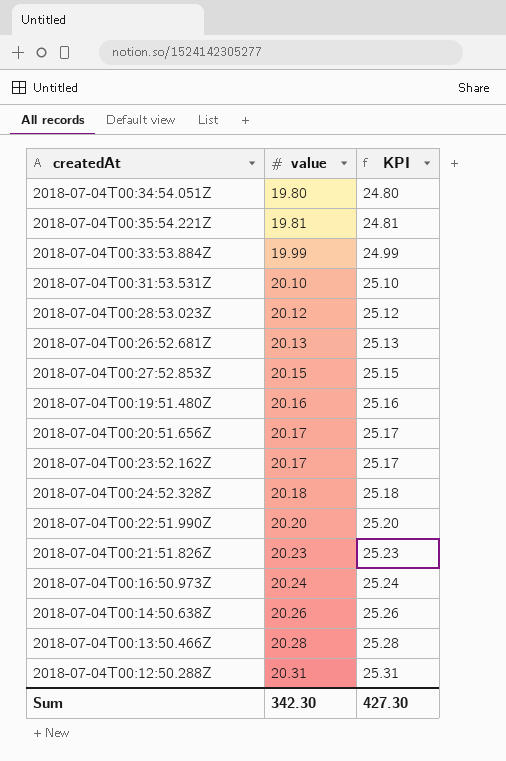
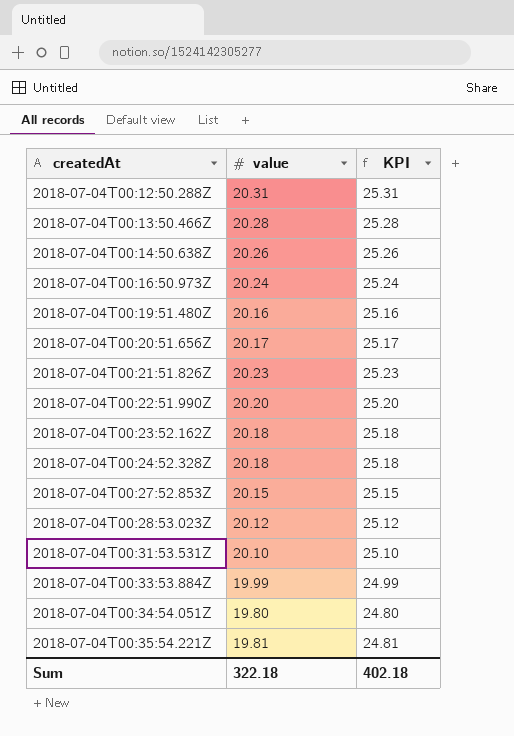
row order: value ascending -> createdAt ascending
row 2018-07-04T00:26:52.681Z: 20.13 | 25.13 -> none
2018-07-04T00:23:52.162Z | value: 20.17 -> 20.18
2018-07-04T00:23:52.162Z | KPI: 25.17 -> 25.18
Sum | value: 342.30 -> 322.18
Sum | KPI: 427.30 -> 402.18

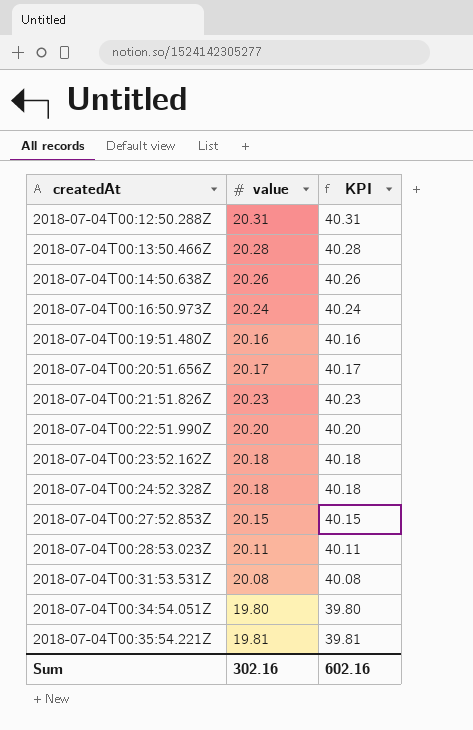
column KPI | formula: [value] + 5 -> [value] + 20
row 2018-07-04T00:33:53.884Z: 19.99 | 24.99 -> none
2018-07-04T00:28:53.023Z | value: 20.12 -> 20.11
2018-07-04T00:31:53.531Z | value: 20.10 -> 20.08
Sum | value: 322.18 -> 302.16
Sum | KPI: 402.18 -> 602.16

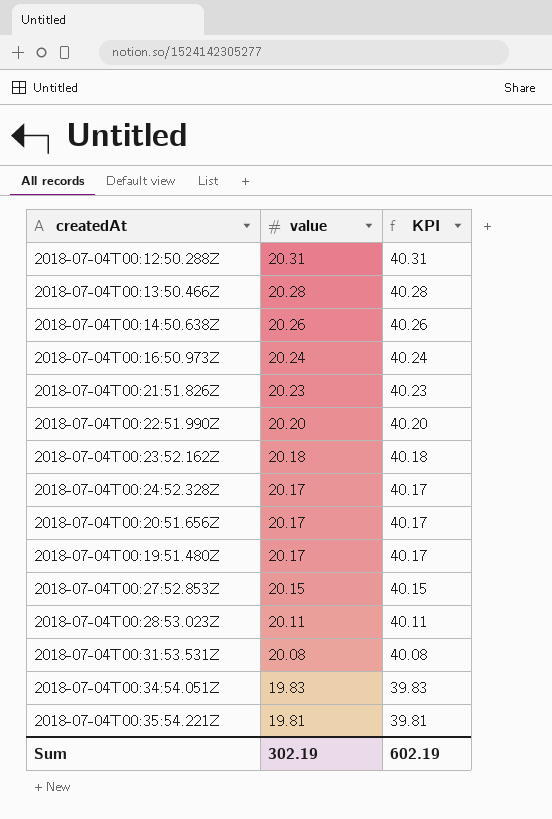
row order: createdAt ascending -> value descending
2018-07-04T00:24:52.328Z | value: 20.18 -> 20.17
2018-07-04T00:24:52.328Z | KPI: 40.18 -> 40.17
2018-07-04T00:19:51.480Z | value: 20.16 -> 20.17
2018-07-04T00:19:51.480Z | KPI: 40.16 -> 40.17
2018-07-04T00:34:54.051Z | value: 19.80 -> 19.83
2018-07-04T00:34:54.051Z | KPI: 39.80 -> 39.83
Sum | value: 302.16 -> 302.19
Sum | KPI: 602.16 -> 602.19

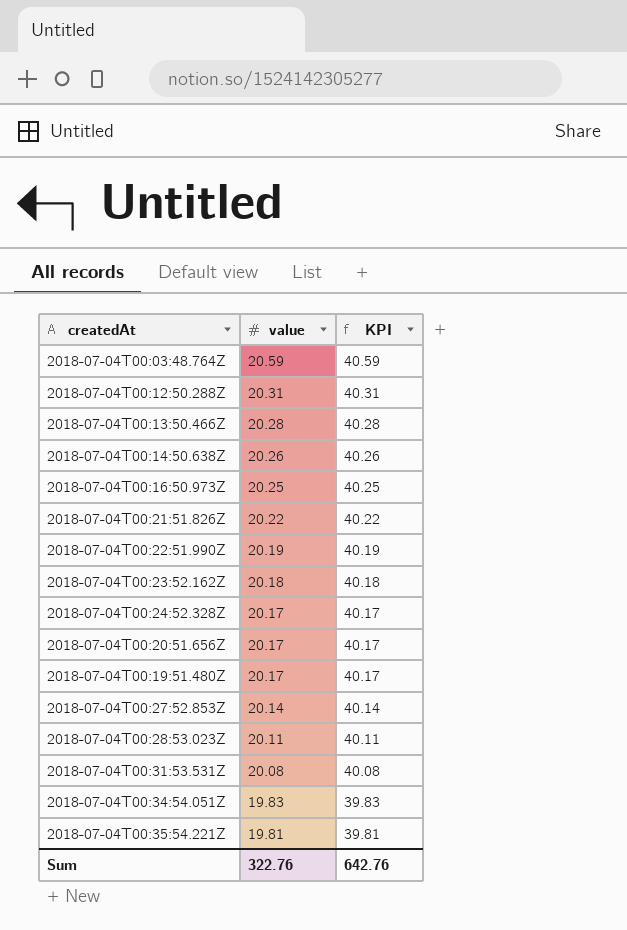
row 2018-07-04T00:03:48.764Z: none -> 20.59 | 40.59
2018-07-04T00:16:50.973Z | value: 20.24 -> 20.25
2018-07-04T00:16:50.973Z | KPI: 40.24 -> 40.25
2018-07-04T00:21:51.826Z | value: 20.23 -> 20.22
2018-07-04T00:21:51.826Z | KPI: 40.23 -> 40.22
2018-07-04T00:22:51.990Z | value: 20.20 -> 20.19
2018-07-04T00:22:51.990Z | KPI: 40.20 -> 40.19
2018-07-04T00:27:52.853Z | value: 20.15 -> 20.14
2018-07-04T00:27:52.853Z | KPI: 40.15 -> 40.14
Sum | value: 302.19 -> 322.76
Sum | KPI: 602.19 -> 642.76

